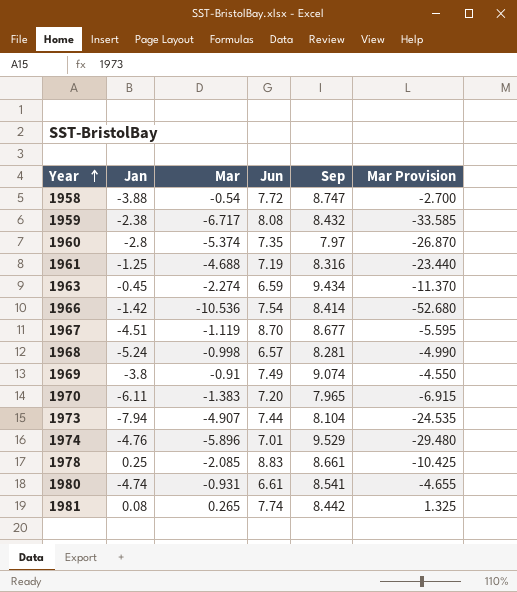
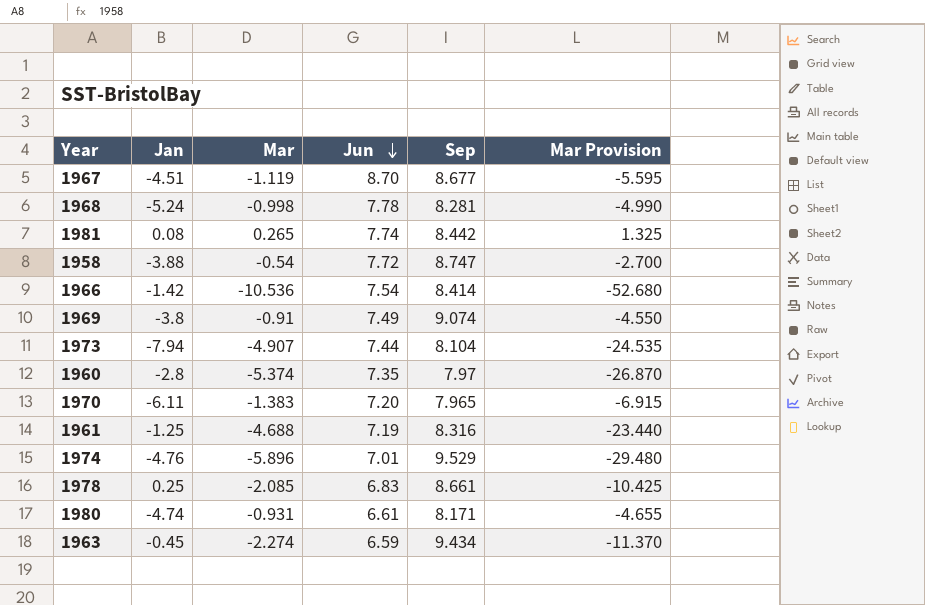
row order: Year ascending -> Jun descending
row 1959: -2.38 | -6.717 | 8.08 | 8.432 | -33.585 -> none
1968 | Jun: 6.57 -> 7.78
1978 | Jun: 8.83 -> 6.83
1980 | Sep: 8.541 -> 8.171

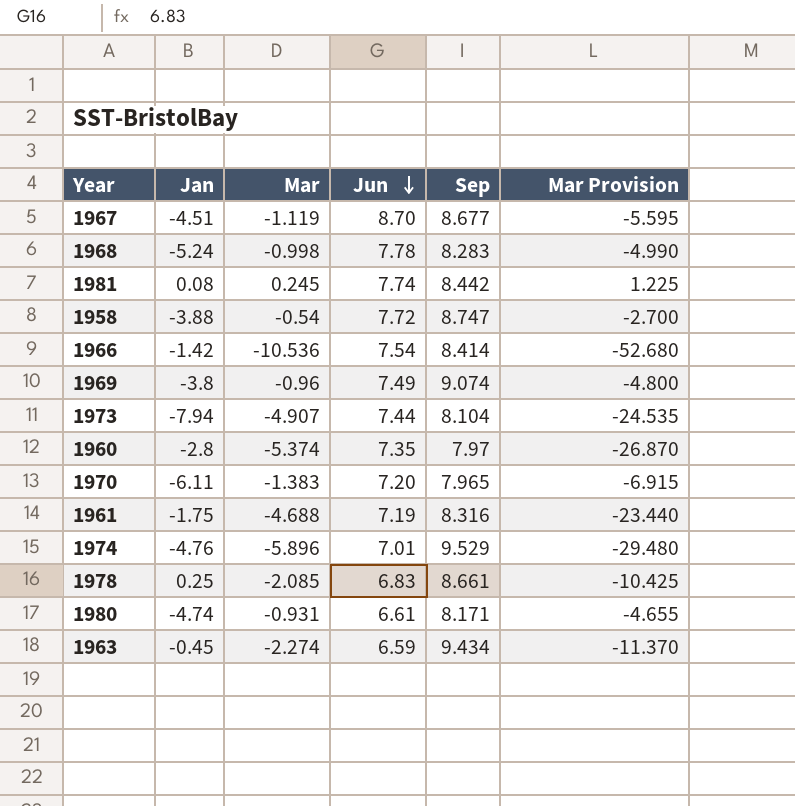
1968 | Sep: 8.281 -> 8.283
1981 | Mar: 0.265 -> 0.245
1981 | Mar Provision: 1.325 -> 1.225
1969 | Mar: -0.91 -> -0.96
1969 | Mar Provision: -4.550 -> -4.800
1961 | Jan: -1.25 -> -1.75

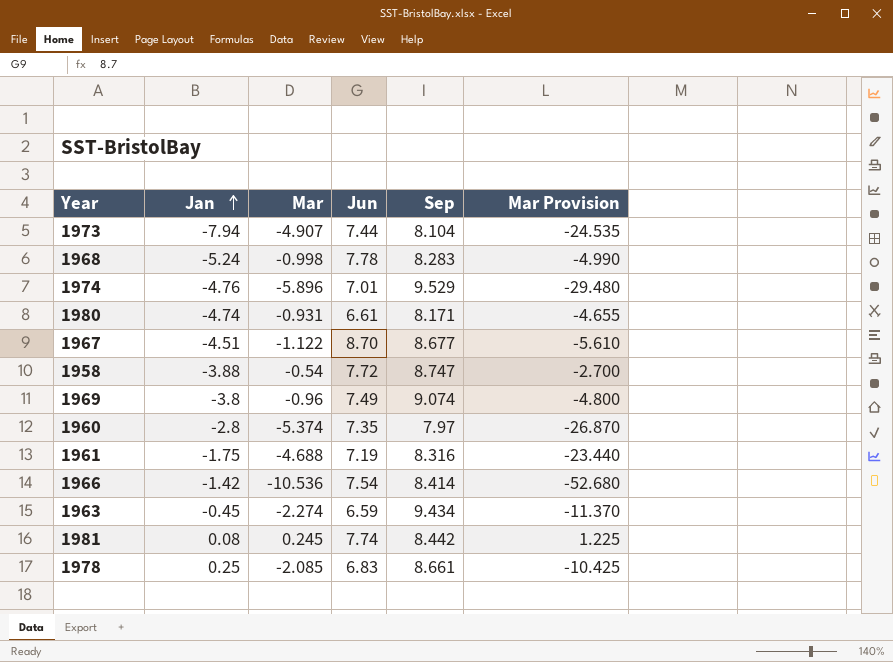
row order: Jun descending -> Jan ascending
row 1970: -6.11 | -1.383 | 7.20 | 7.965 | -6.915 -> none
1967 | Mar: -1.119 -> -1.122
1967 | Mar Provision: -5.595 -> -5.610

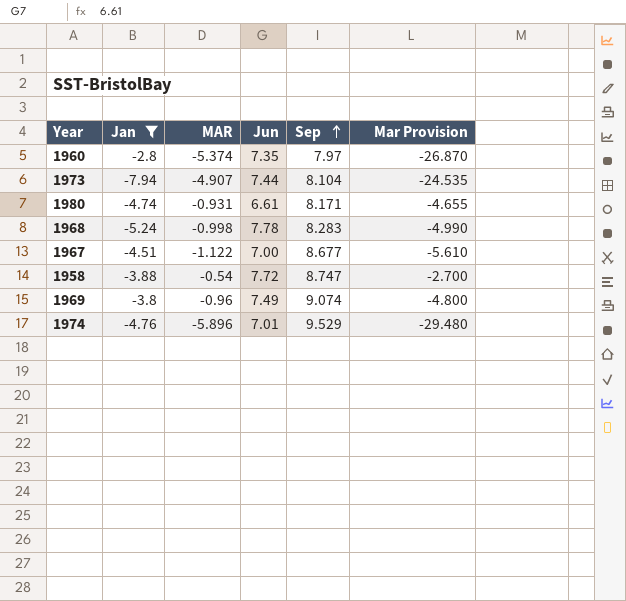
filter: none -> Jan <= -2.8
row order: Jan ascending -> Sep ascending
column name: Mar -> MAR
1967 | Jun: 8.70 -> 7.00

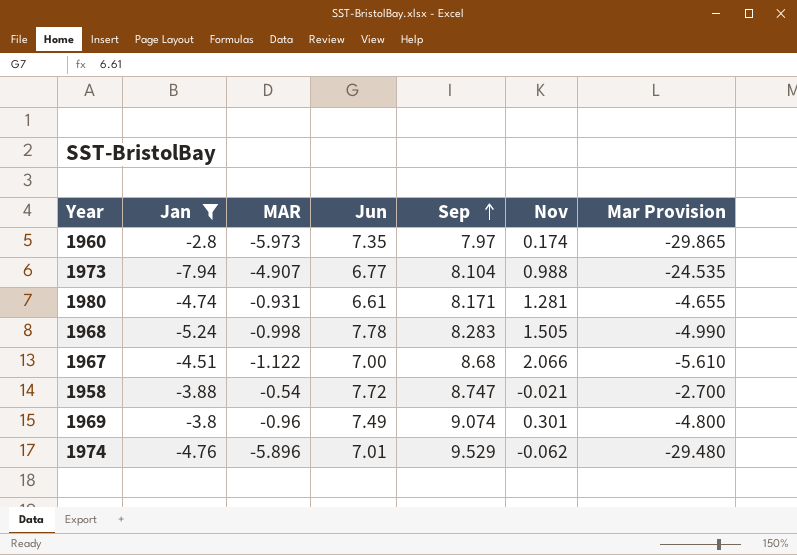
column Nov | position: none -> 6
1960 | MAR: -5.374 -> -5.973
1960 | Mar Provision: -26.870 -> -29.865
1973 | Jun: 7.44 -> 6.77
1967 | Sep: 8.677 -> 8.68

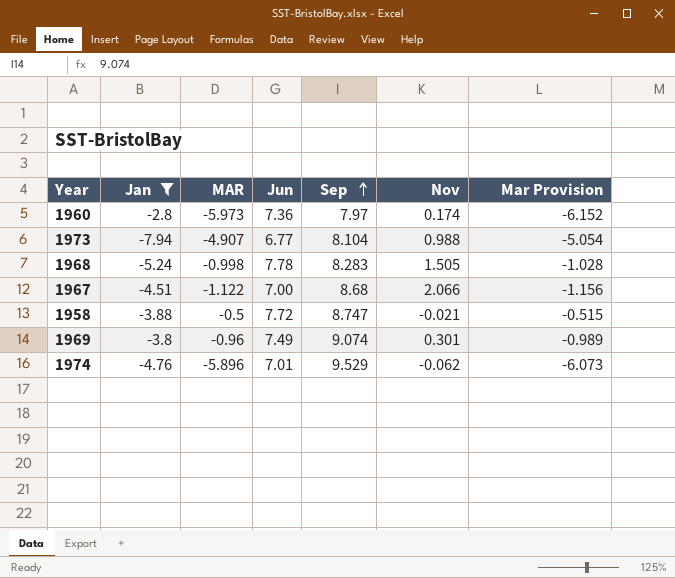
column Mar Provision | formula: [MAR] * 5 -> [MAR] * 1.03
row 1980: -4.74 | -0.931 | 6.61 | 8.171 | 1.281 | -4.655 -> none
1960 | Jun: 7.35 -> 7.36
1958 | MAR: -0.54 -> -0.5

